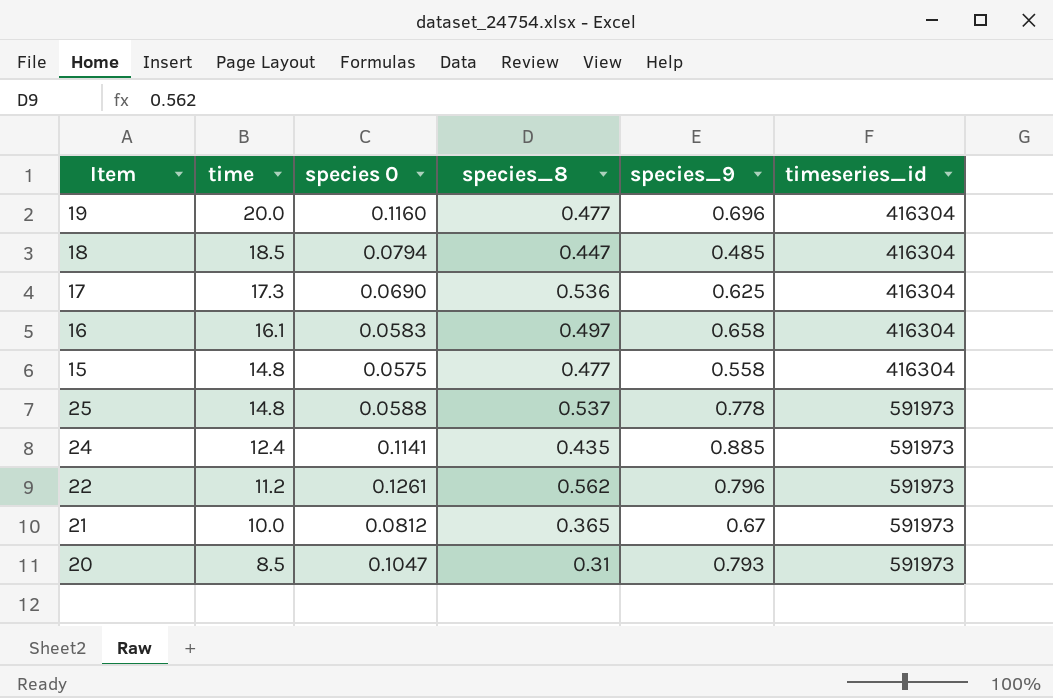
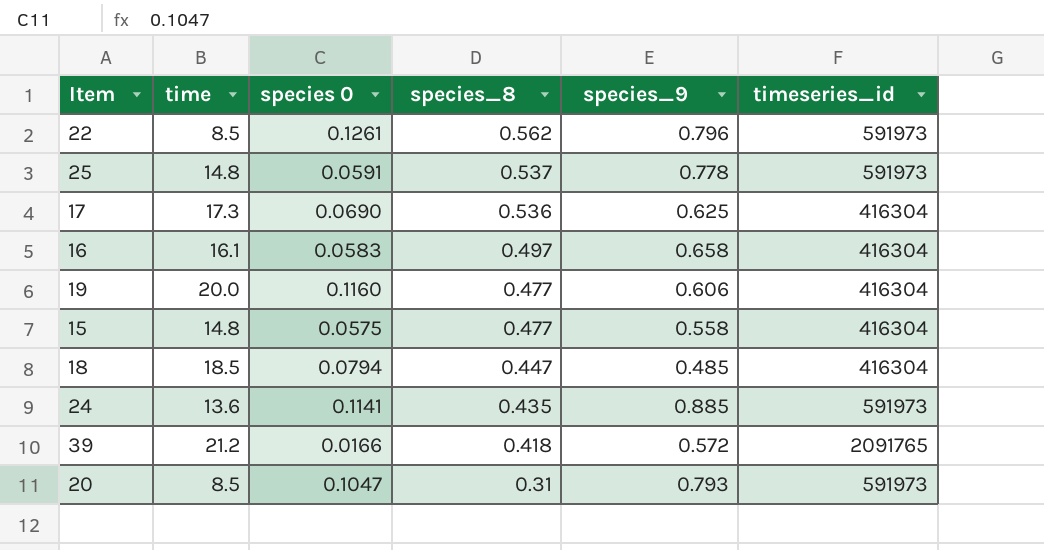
row order: time descending -> species_8 descending
row 21: 10.0 | 0.0812 | 0.365 | 0.67 | 591973 -> none
22 | time: 11.2 -> 8.5
25 | species 0: 0.0588 -> 0.0591
19 | species_9: 0.696 -> 0.606
24 | time: 12.4 -> 13.6
row 39: none -> 21.2 | 0.0166 | 0.418 | 0.572 | 2091765

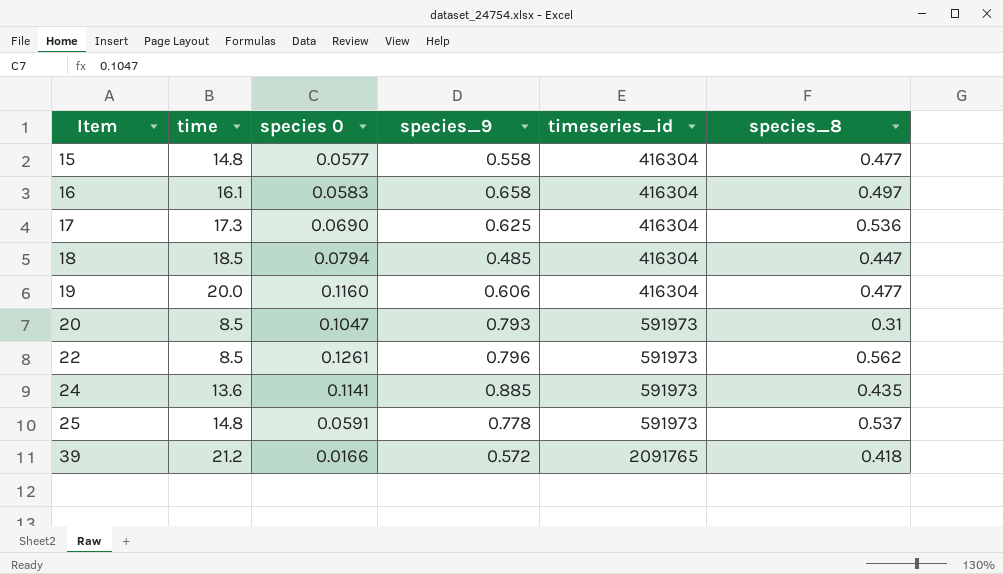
row order: species_8 descending -> Item ascending
column species_8 | position: 4 -> 6
15 | species 0: 0.0575 -> 0.0577

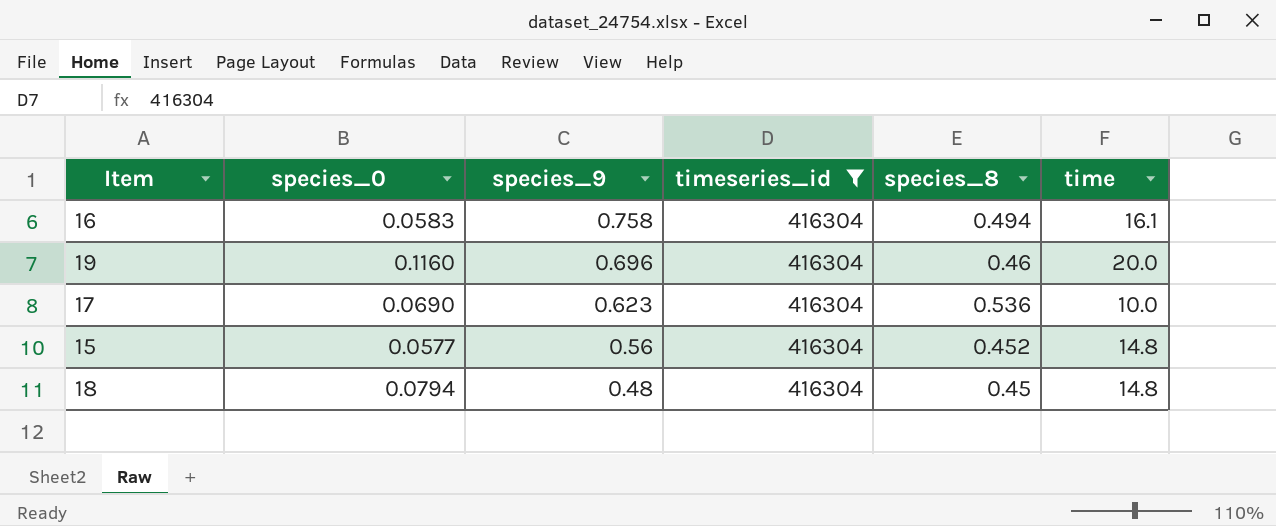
filter: none -> timeseries_id = 416304
row order: Item ascending -> species_9 descending
column name: species 0 -> species_0
column time | position: 2 -> 6
16 | species_9: 0.658 -> 0.758
16 | species_8: 0.497 -> 0.494
19 | species_9: 0.606 -> 0.696
19 | species_8: 0.477 -> 0.46
17 | species_9: 0.625 -> 0.623
17 | time: 17.3 -> 10.0
15 | species_9: 0.558 -> 0.56
15 | species_8: 0.477 -> 0.452
18 | species_9: 0.485 -> 0.48
18 | species_8: 0.447 -> 0.45
18 | time: 18.5 -> 14.8

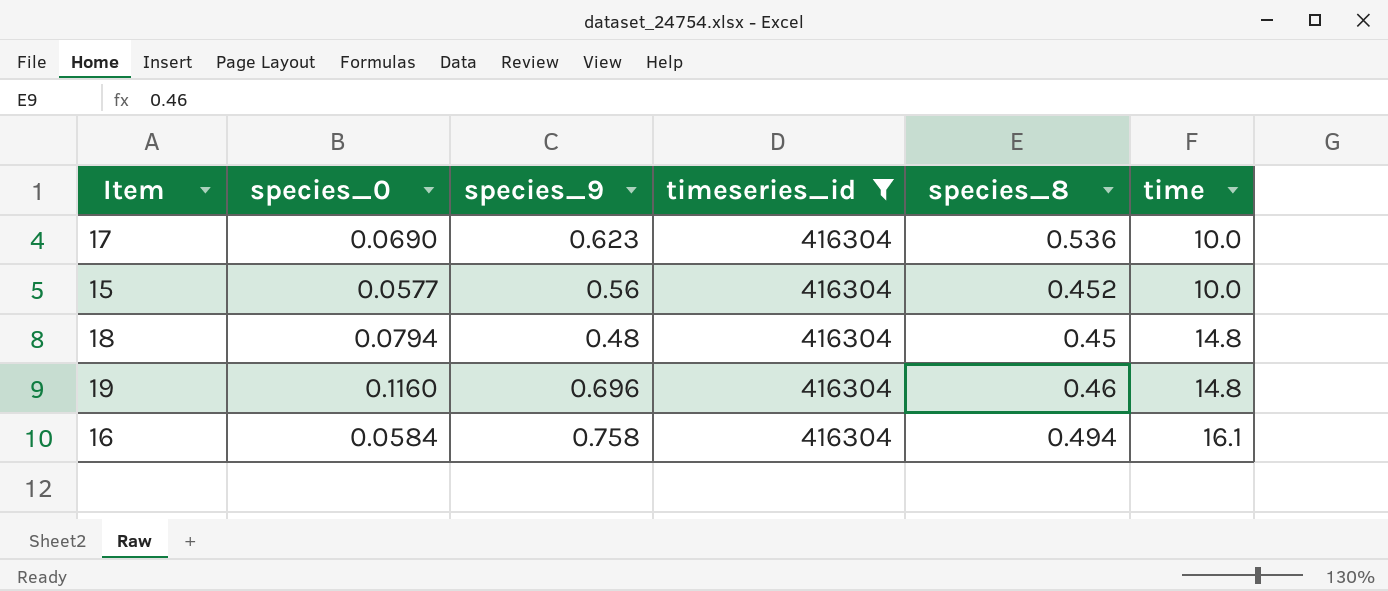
row order: species_9 descending -> time ascending
15 | time: 14.8 -> 10.0
19 | time: 20.0 -> 14.8
16 | species_0: 0.0583 -> 0.0584

